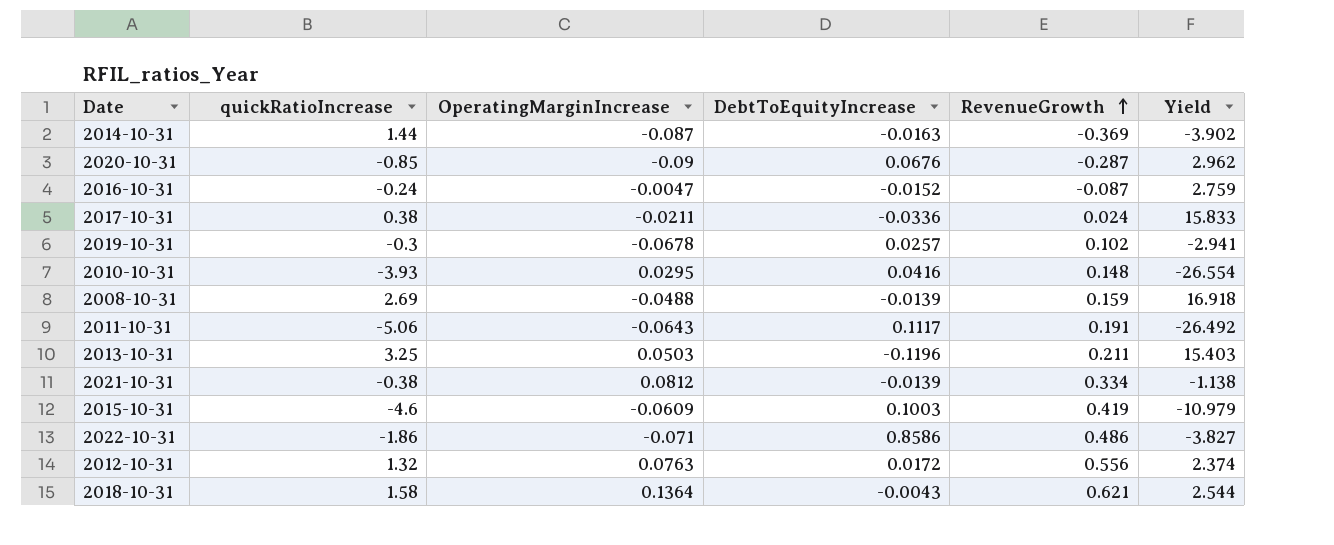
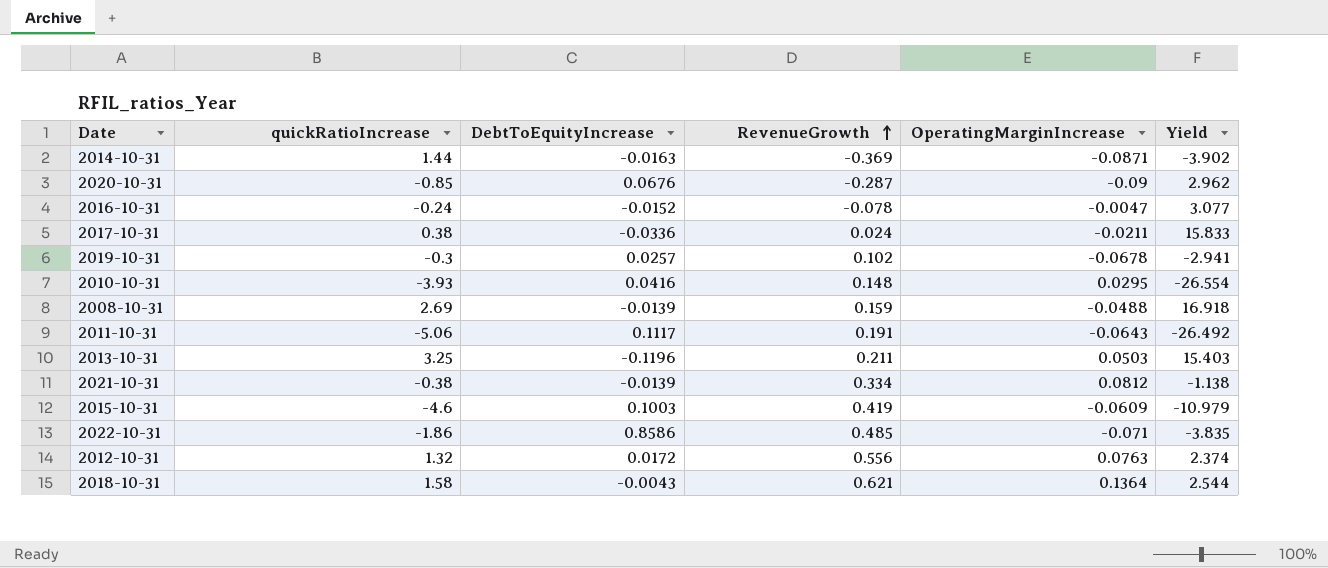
column OperatingMarginIncrease | position: 3 -> 5
2014-10-31 | OperatingMarginIncrease: -0.087 -> -0.0871
2016-10-31 | RevenueGrowth: -0.087 -> -0.078
2016-10-31 | Yield: 2.759 -> 3.077
2022-10-31 | RevenueGrowth: 0.486 -> 0.485
2022-10-31 | Yield: -3.827 -> -3.835

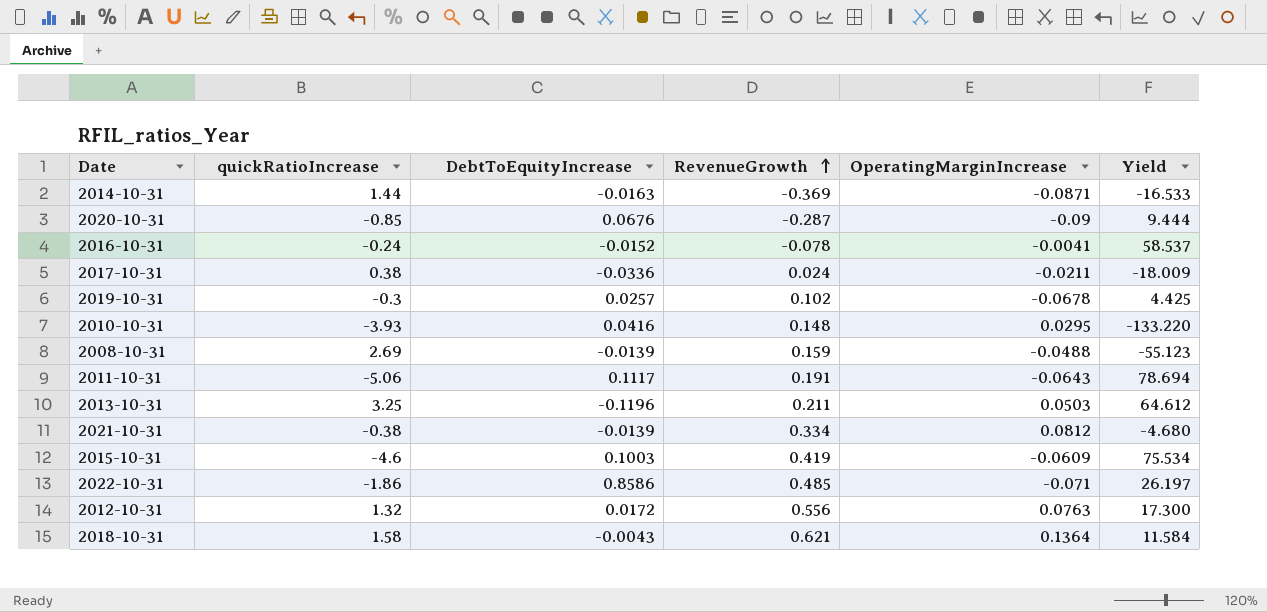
column Yield | formula: [quickRatioIncrease] / [RevenueGrowth] -> [quickRatioIncrease] / [OperatingMarginIncrease]
2016-10-31 | OperatingMarginIncrease: -0.0047 -> -0.0041

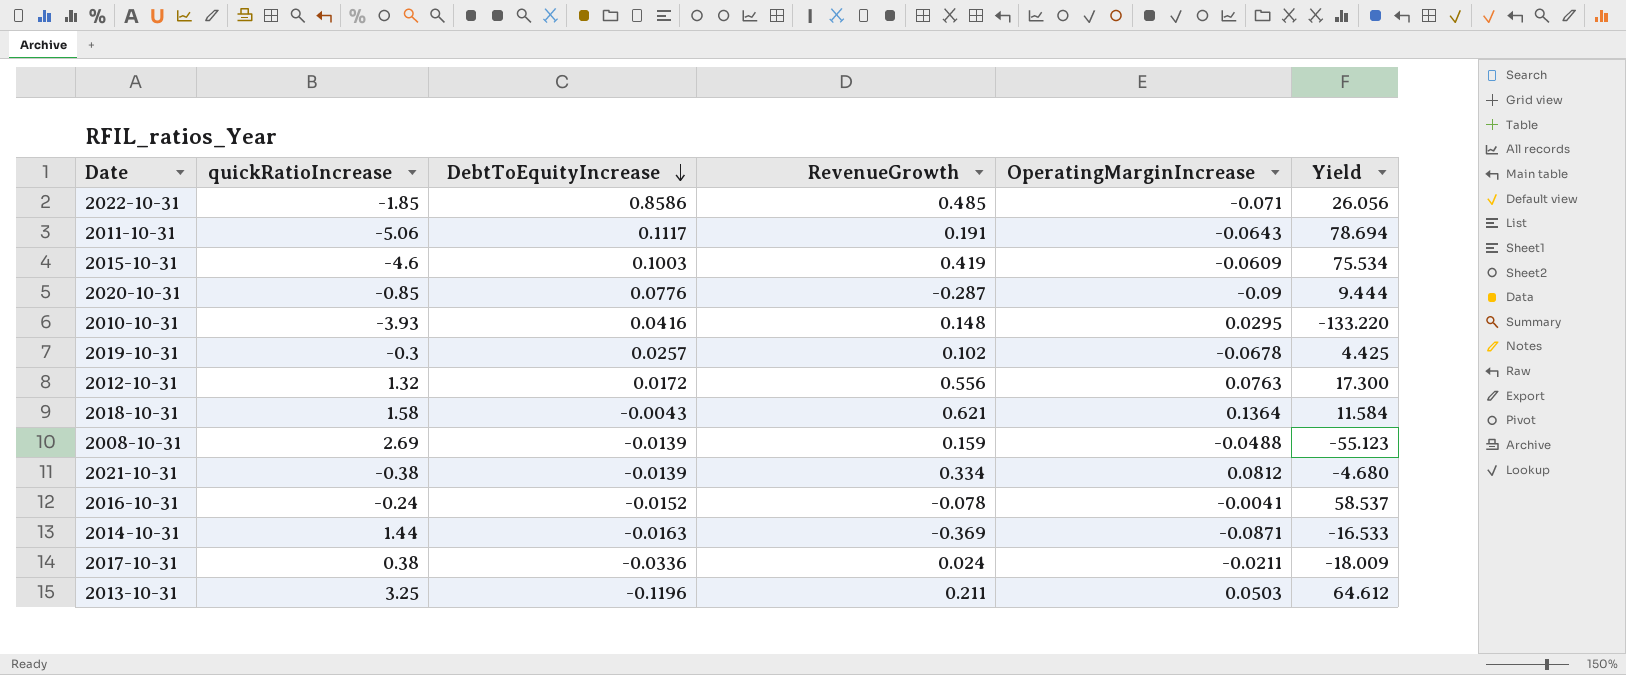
row order: RevenueGrowth ascending -> DebtToEquityIncrease descending
2022-10-31 | quickRatioIncrease: -1.86 -> -1.85
2022-10-31 | Yield: 26.197 -> 26.056
2020-10-31 | DebtToEquityIncrease: 0.0676 -> 0.0776

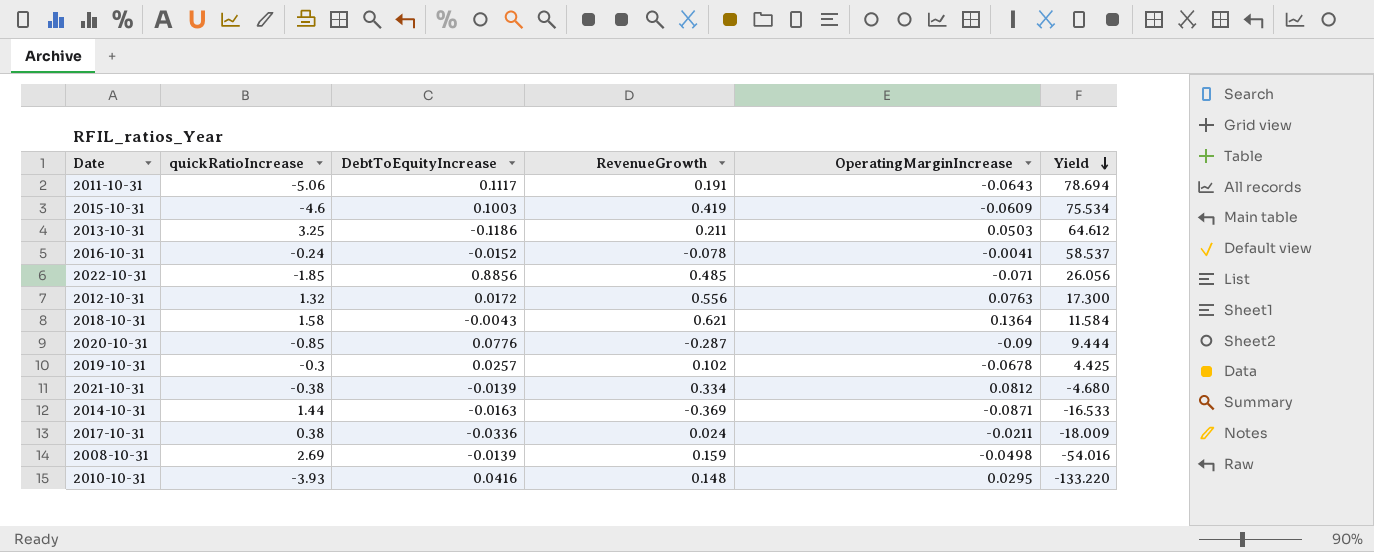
row order: DebtToEquityIncrease descending -> Yield descending
2013-10-31 | DebtToEquityIncrease: -0.1196 -> -0.1186
2022-10-31 | DebtToEquityIncrease: 0.8586 -> 0.8856
2008-10-31 | OperatingMarginIncrease: -0.0488 -> -0.0498
2008-10-31 | Yield: -55.123 -> -54.016

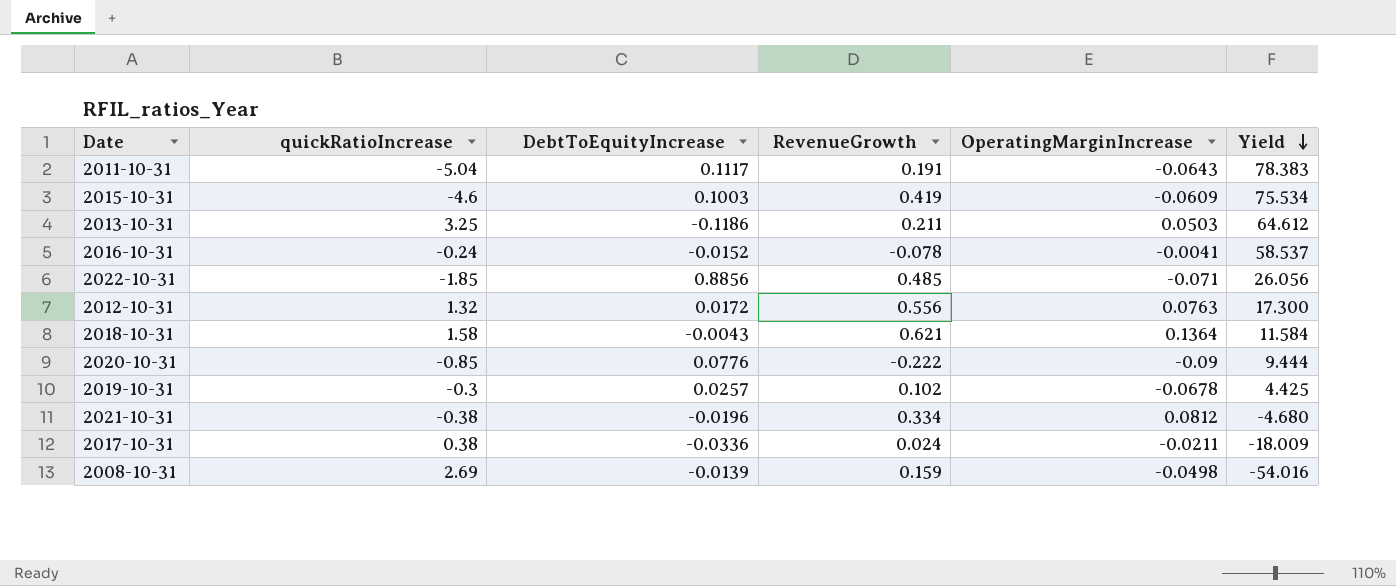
row 2014-10-31: 1.44 | -0.0163 | -0.369 | -0.0871 | -16.533 -> none
row 2010-10-31: -3.93 | 0.0416 | 0.148 | 0.0295 | -133.220 -> none
2011-10-31 | quickRatioIncrease: -5.06 -> -5.04
2011-10-31 | Yield: 78.694 -> 78.383
2020-10-31 | RevenueGrowth: -0.287 -> -0.222
2021-10-31 | DebtToEquityIncrease: -0.0139 -> -0.0196

